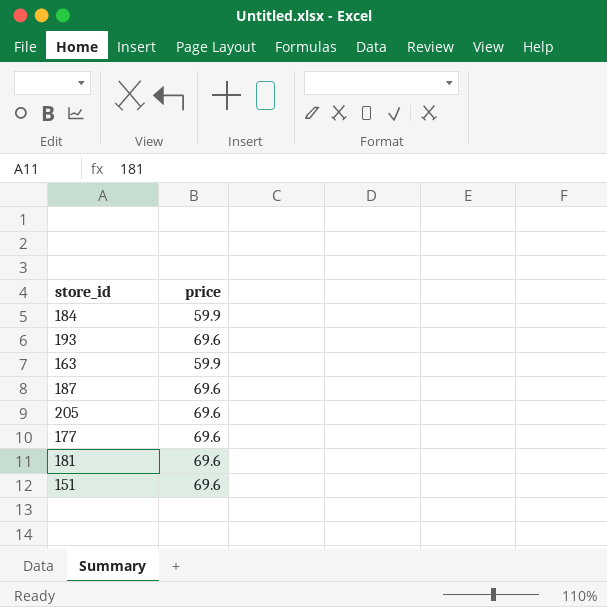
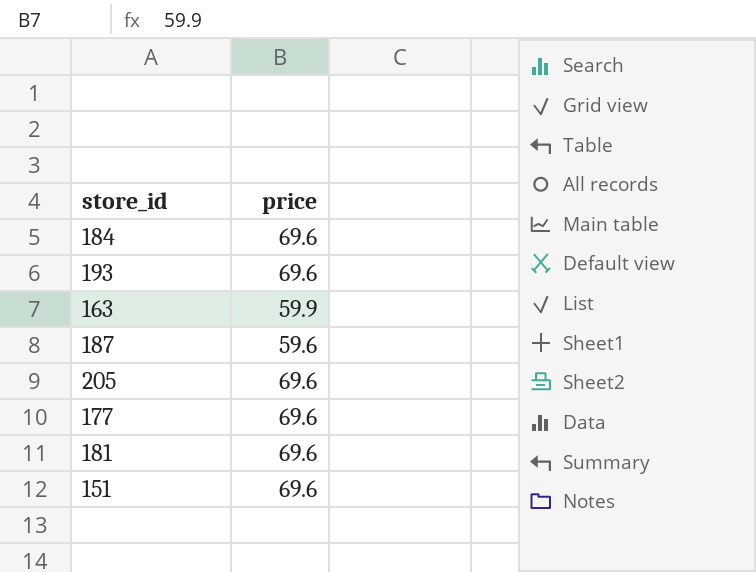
184 | price: 59.9 -> 69.6
187 | price: 69.6 -> 59.6

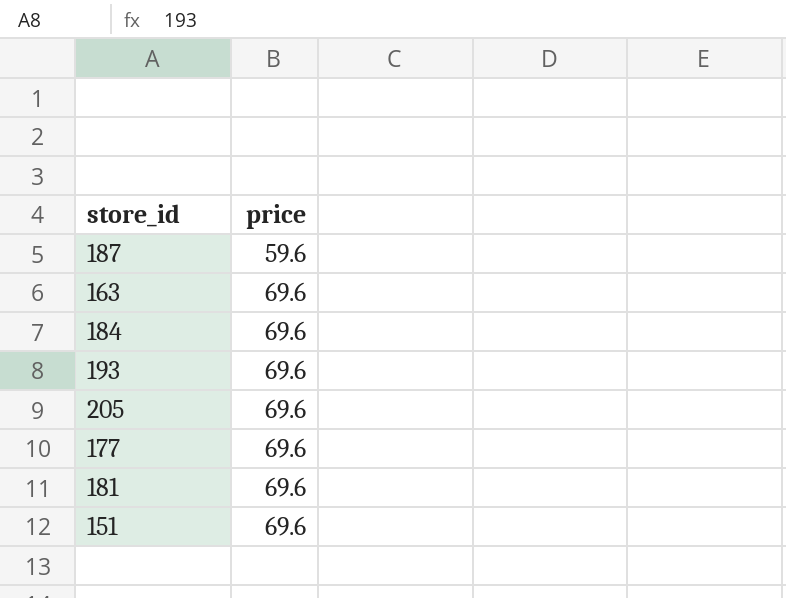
row order: none -> price ascending
163 | price: 59.9 -> 69.6

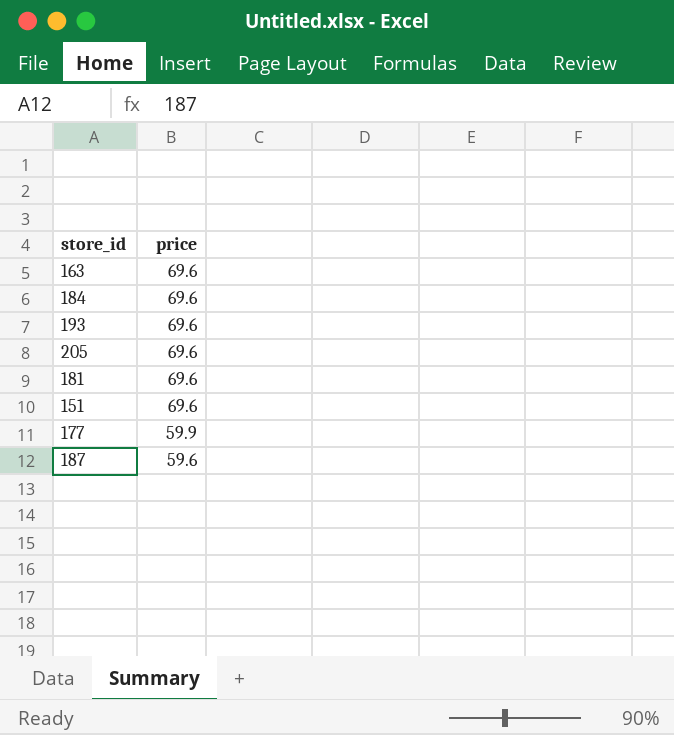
row order: price ascending -> price descending
177 | price: 69.6 -> 59.9

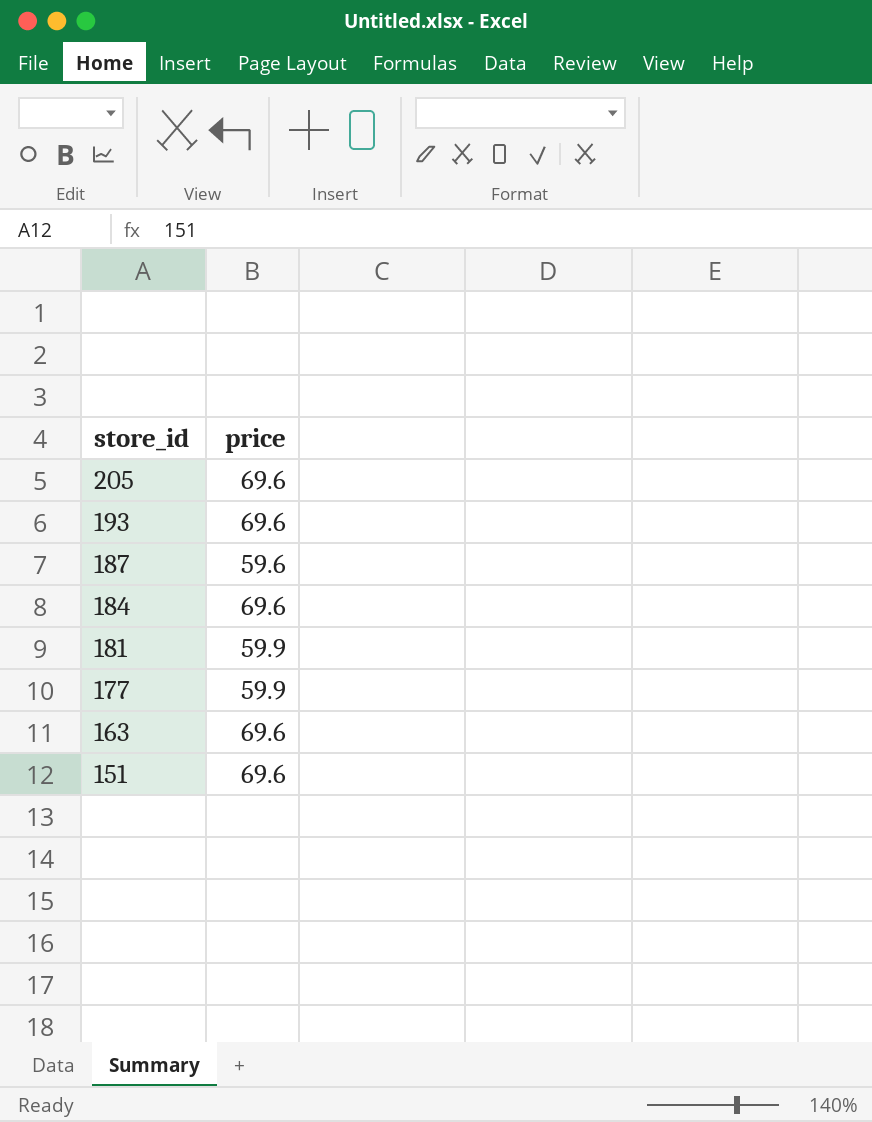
row order: price descending -> store_id descending
181 | price: 69.6 -> 59.9

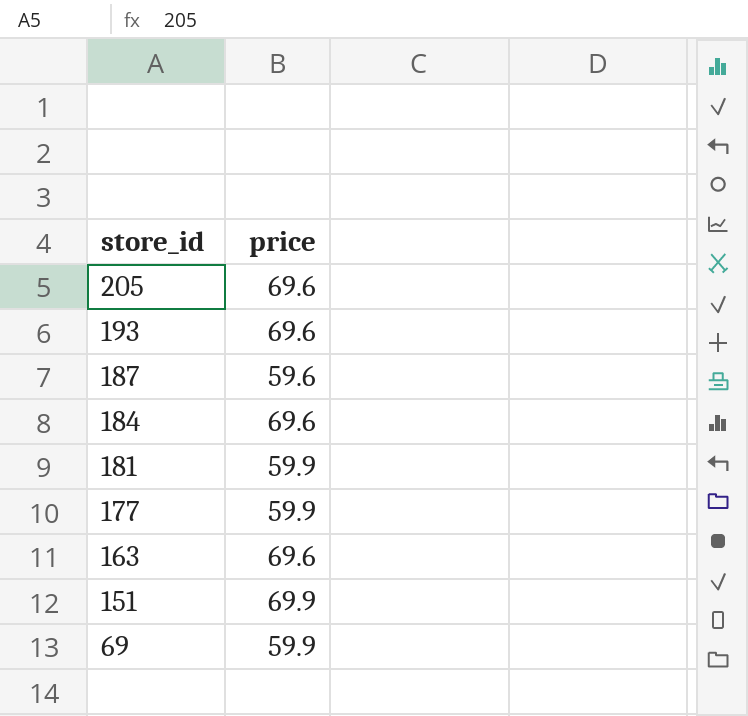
151 | price: 69.6 -> 69.9
row 69: none -> 59.9

